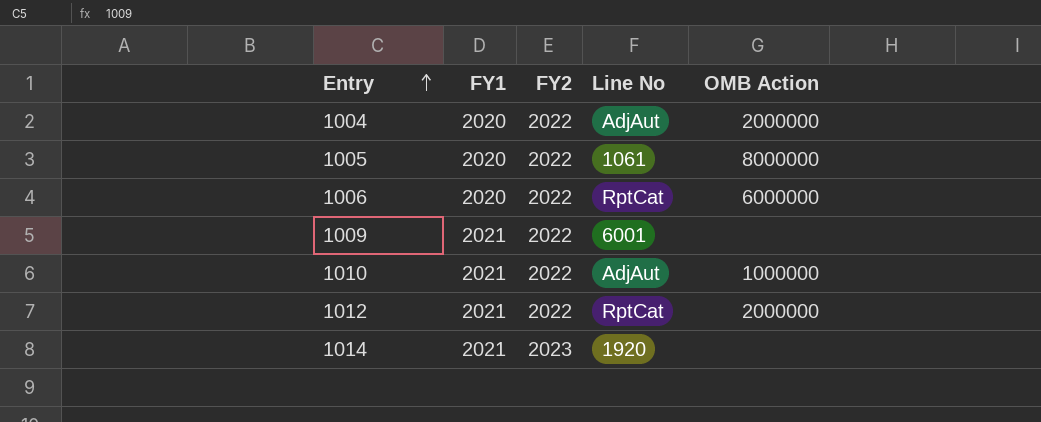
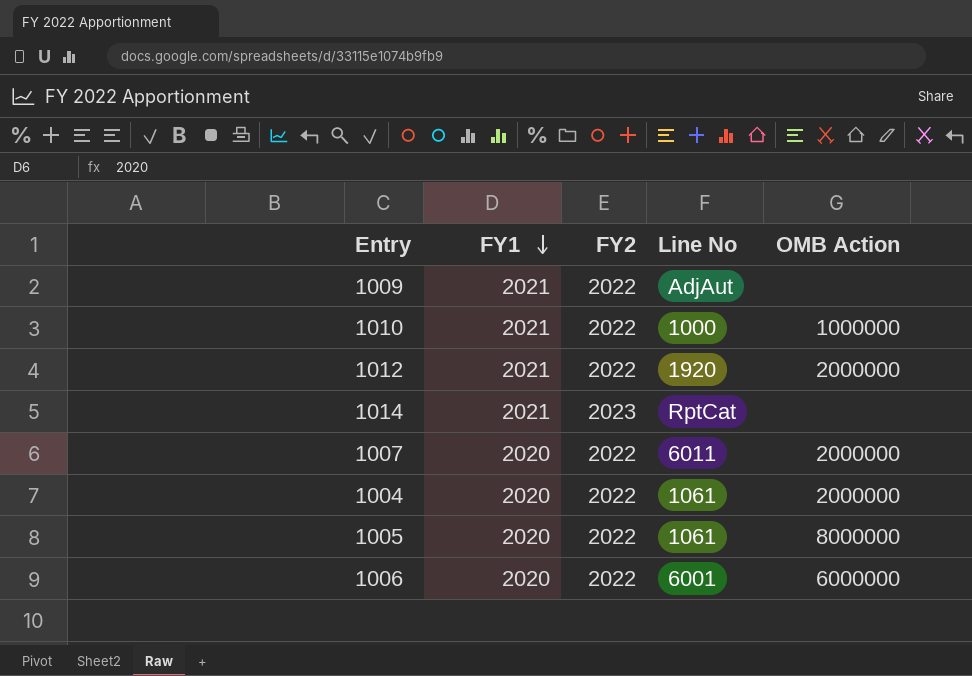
row order: Entry ascending -> FY1 descending
1009 | Line No: 6001 -> AdjAut
1010 | Line No: AdjAut -> 1000
1012 | Line No: RptCat -> 1920
1014 | Line No: 1920 -> RptCat
row 1007: none -> 2020 | 2022 | 6011 | 2000000
1004 | Line No: AdjAut -> 1061
1006 | Line No: RptCat -> 6001

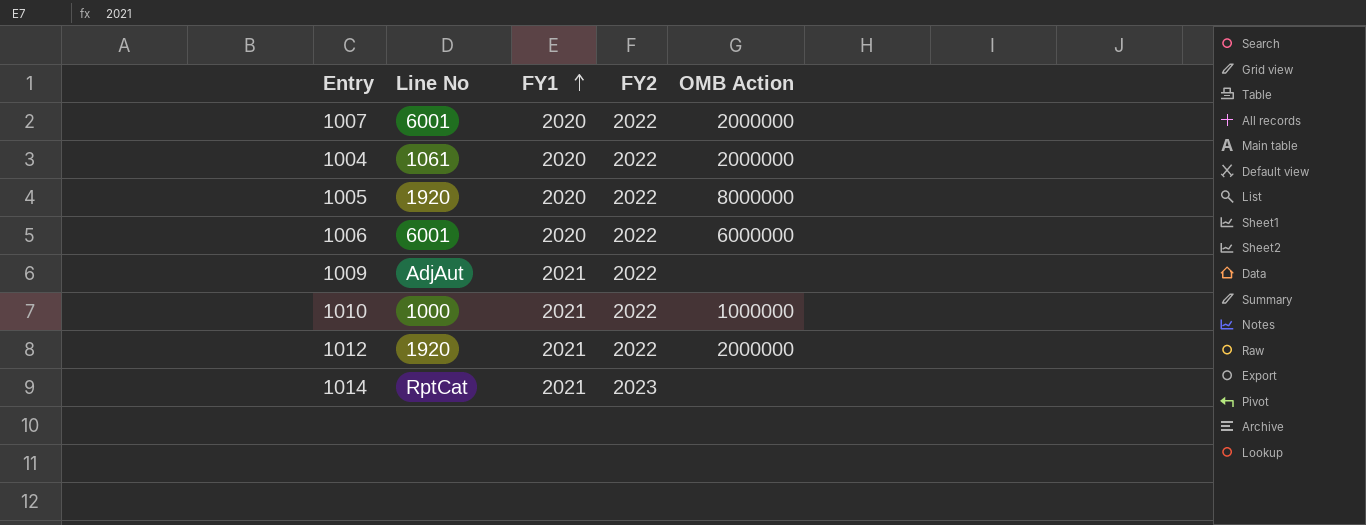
row order: FY1 descending -> FY1 ascending
column Line No | position: 4 -> 2
1007 | Line No: 6011 -> 6001
1005 | Line No: 1061 -> 1920

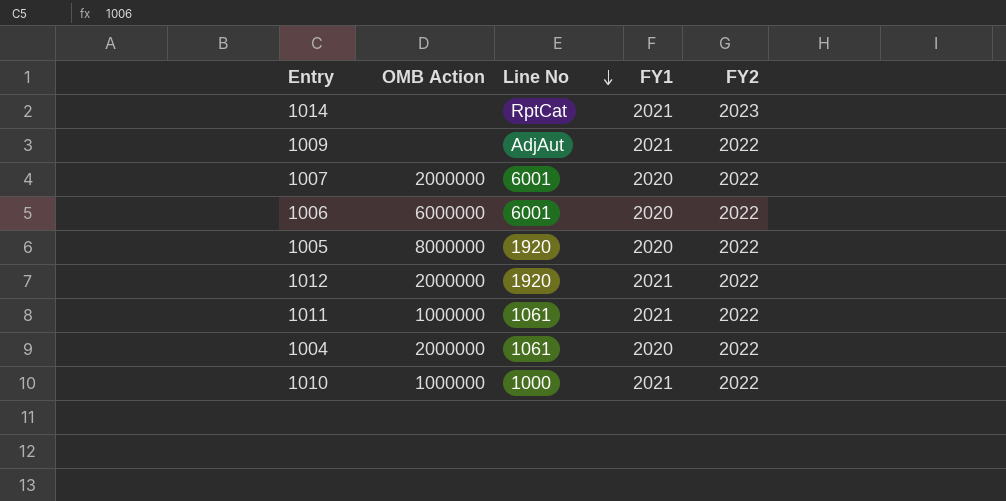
row order: FY1 ascending -> Line No descending
column OMB Action | position: 5 -> 2
row 1011: none -> 1000000 | 1061 | 2021 | 2022

